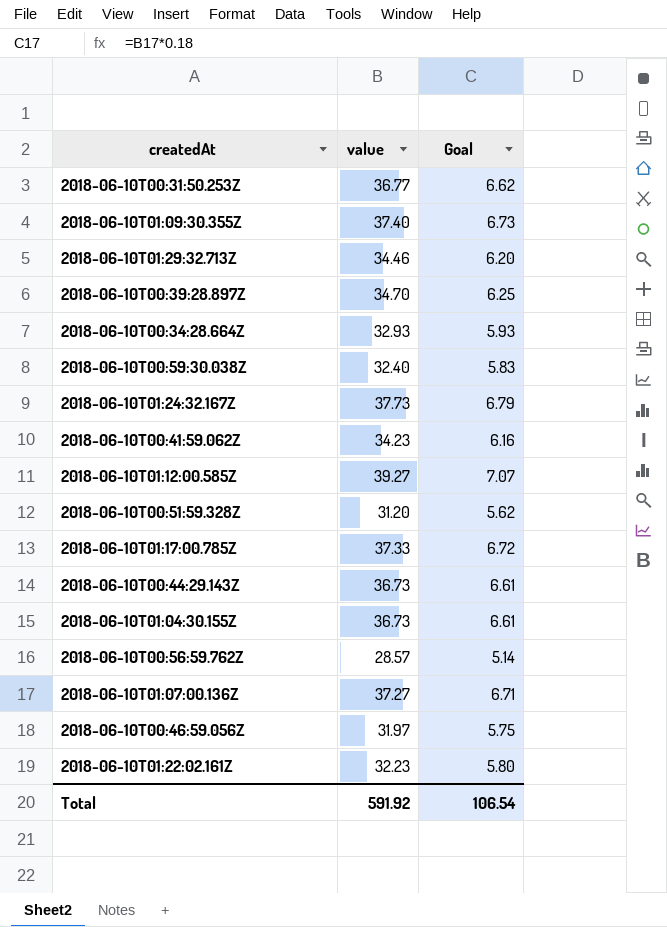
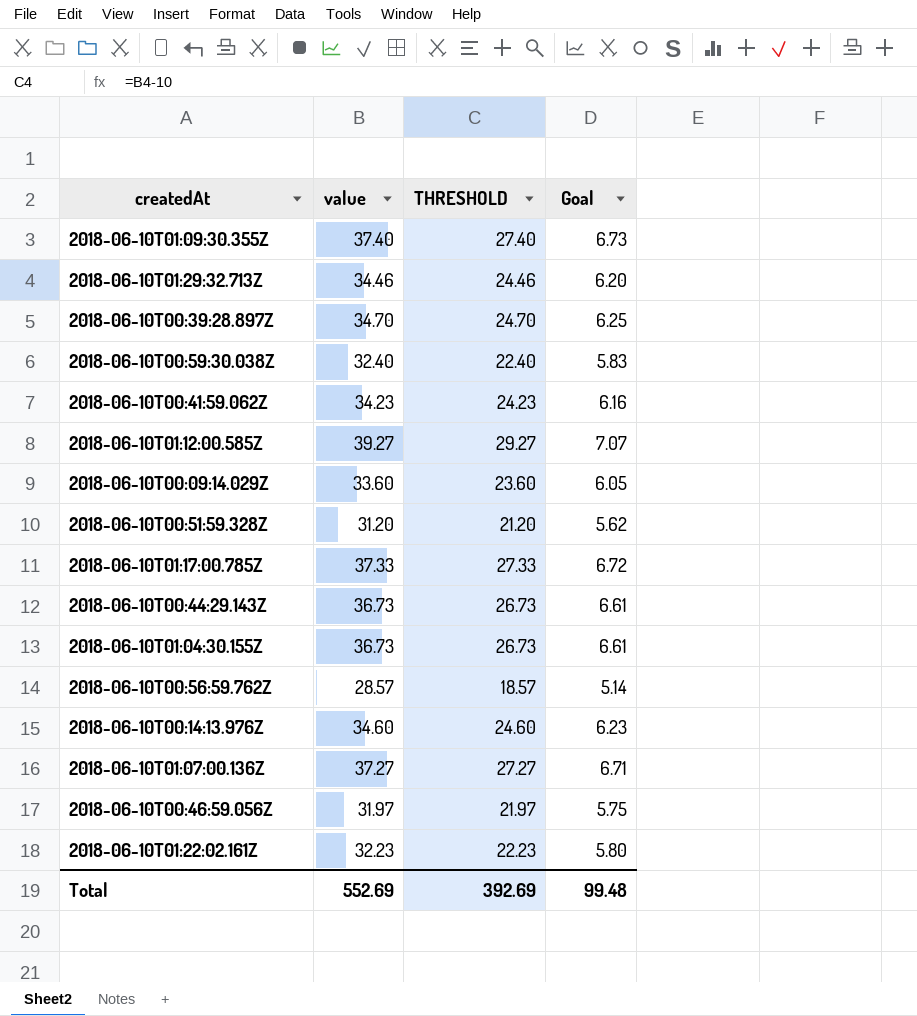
column THRESHOLD | formula: none -> [value] - 10
row 2018-06-10T00:31:50.253Z: 36.77 | 6.62 -> none
row 2018-06-10T00:34:28.664Z: 32.93 | 5.93 -> none
row 2018-06-10T01:24:32.167Z: 37.73 | 6.79 -> none
row 2018-06-10T00:09:14.029Z: none -> 33.60 | 23.60 | 6.05
row 2018-06-10T00:14:13.976Z: none -> 34.60 | 24.60 | 6.23
Total | value: 591.92 -> 552.69
Total | Goal: 106.54 -> 99.48

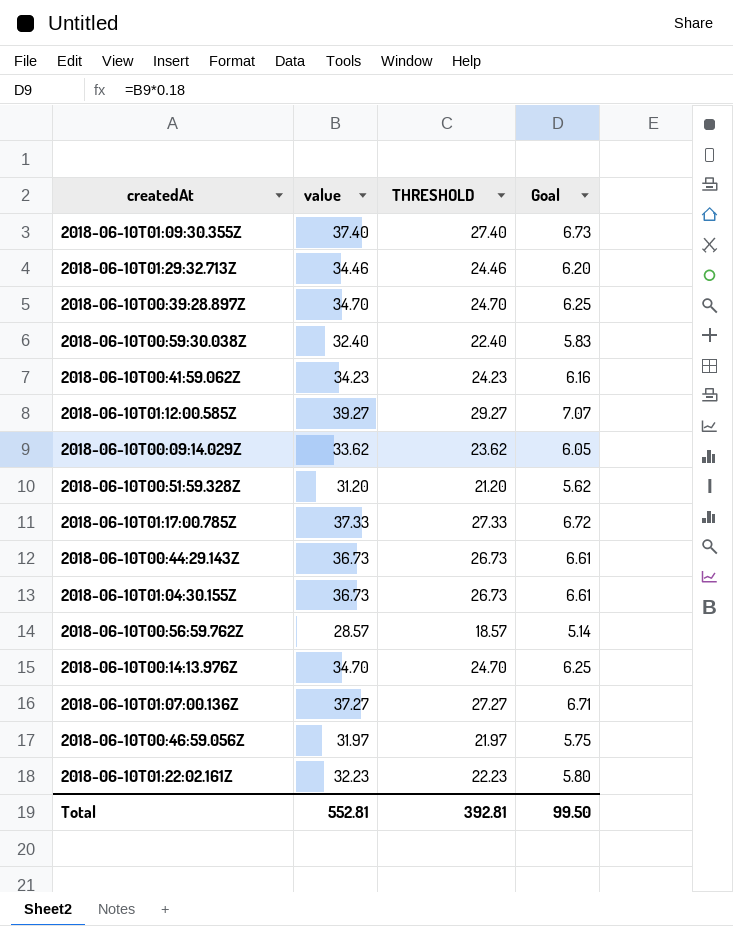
2018-06-10T00:09:14.029Z | value: 33.60 -> 33.62
2018-06-10T00:09:14.029Z | THRESHOLD: 23.60 -> 23.62
2018-06-10T00:14:13.976Z | value: 34.60 -> 34.70
2018-06-10T00:14:13.976Z | THRESHOLD: 24.60 -> 24.70
2018-06-10T00:14:13.976Z | Goal: 6.23 -> 6.25
Total | value: 552.69 -> 552.81
Total | THRESHOLD: 392.69 -> 392.81
Total | Goal: 99.48 -> 99.50

